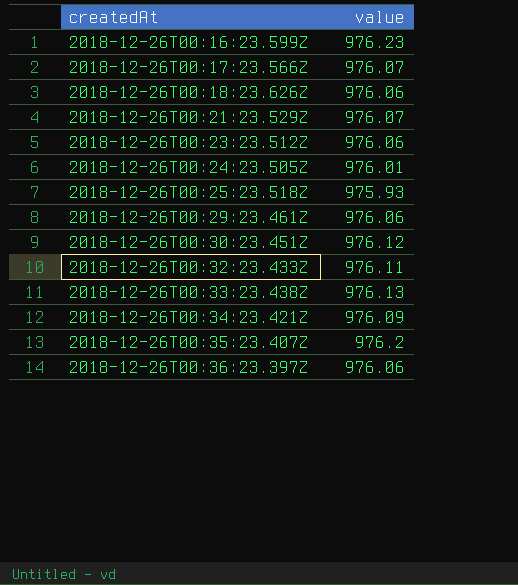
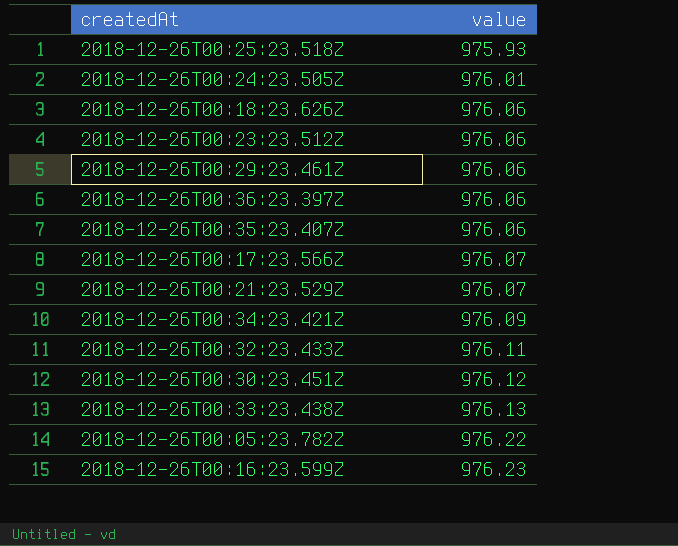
row order: createdAt ascending -> value ascending
2018-12-26T00:35:23.407Z | value: 976.2 -> 976.06
row 2018-12-26T00:05:23.782Z: none -> 976.22

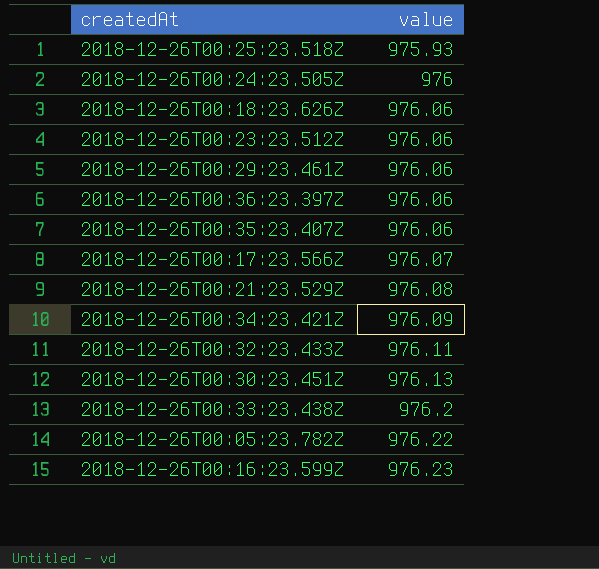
2018-12-26T00:24:23.505Z | value: 976.01 -> 976
2018-12-26T00:21:23.529Z | value: 976.07 -> 976.08
2018-12-26T00:30:23.451Z | value: 976.12 -> 976.13
2018-12-26T00:33:23.438Z | value: 976.13 -> 976.2

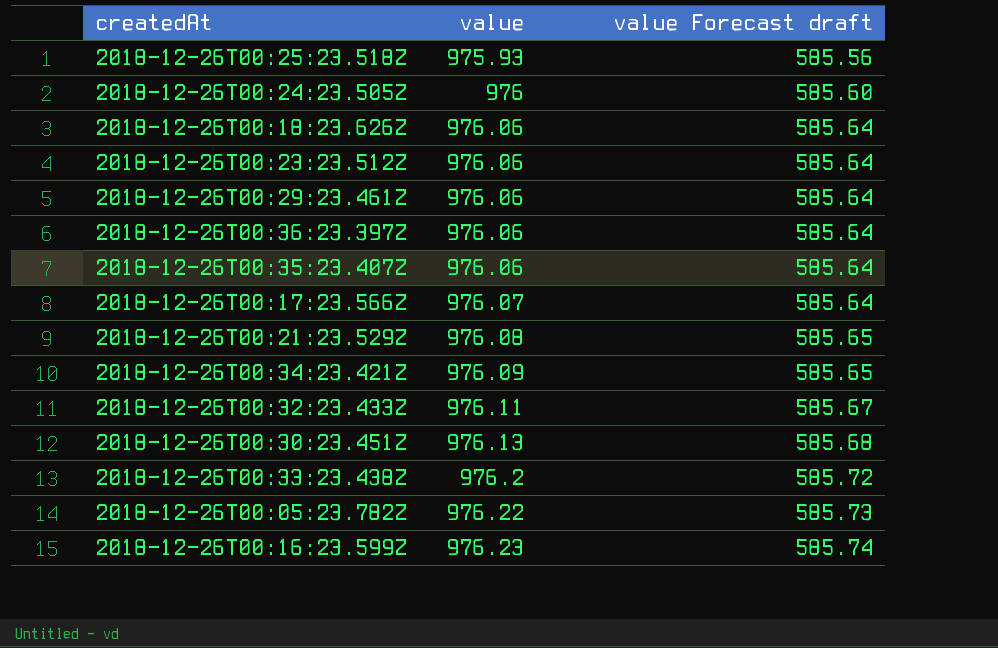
column value Forecast draft | formula: none -> [value] * 0.6

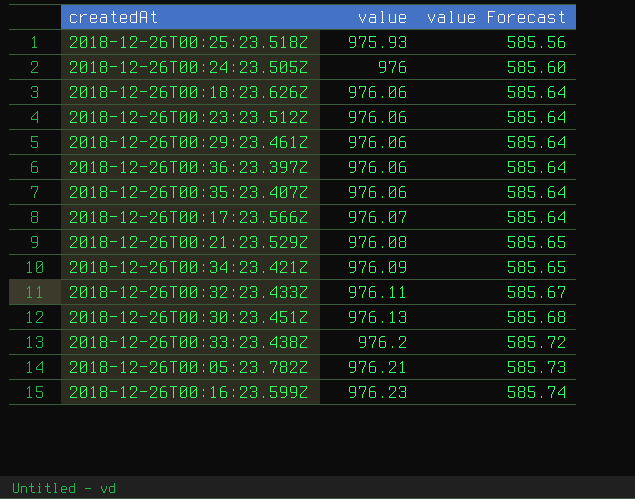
column name: value Forecast draft -> value Forecast
2018-12-26T00:05:23.782Z | value: 976.22 -> 976.21

